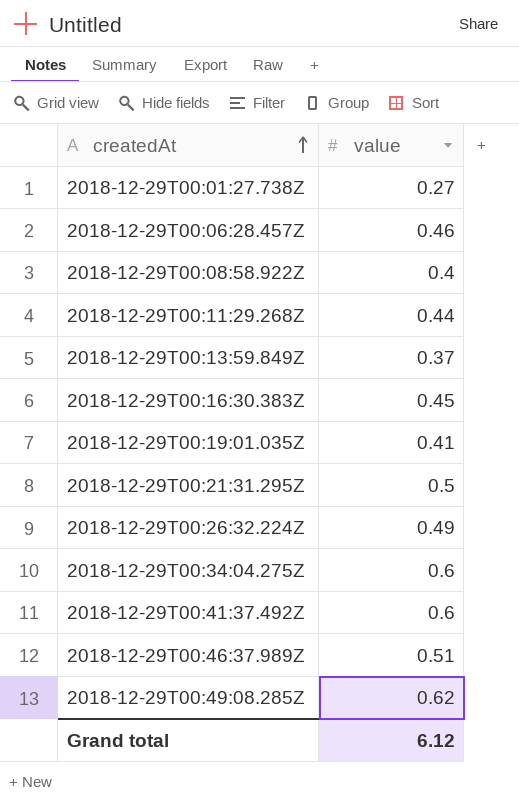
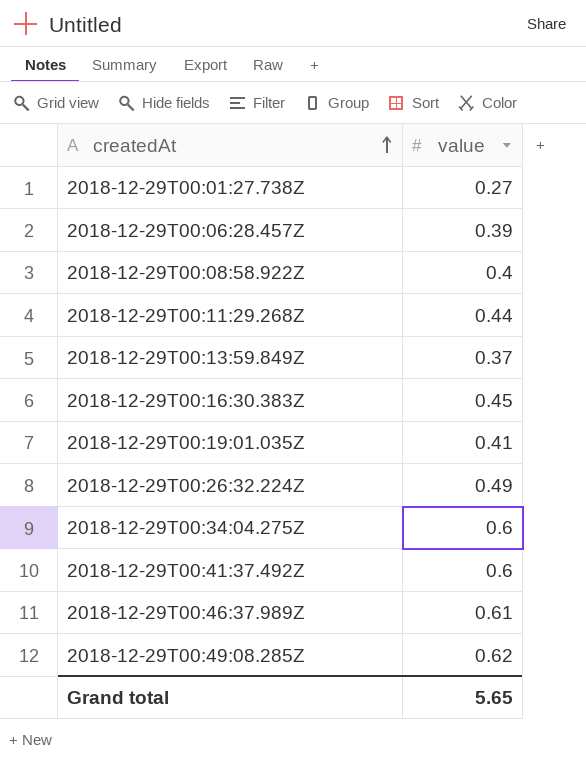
row 2018-12-29T00:21:31.295Z: 0.5 -> none
2018-12-29T00:06:28.457Z | value: 0.46 -> 0.39
2018-12-29T00:46:37.989Z | value: 0.51 -> 0.61
Grand total | value: 6.12 -> 5.65

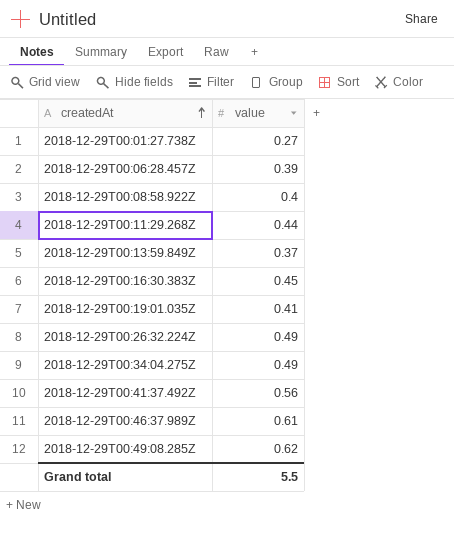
2018-12-29T00:34:04.275Z | value: 0.6 -> 0.49
2018-12-29T00:41:37.492Z | value: 0.6 -> 0.56
Grand total | value: 5.65 -> 5.5

